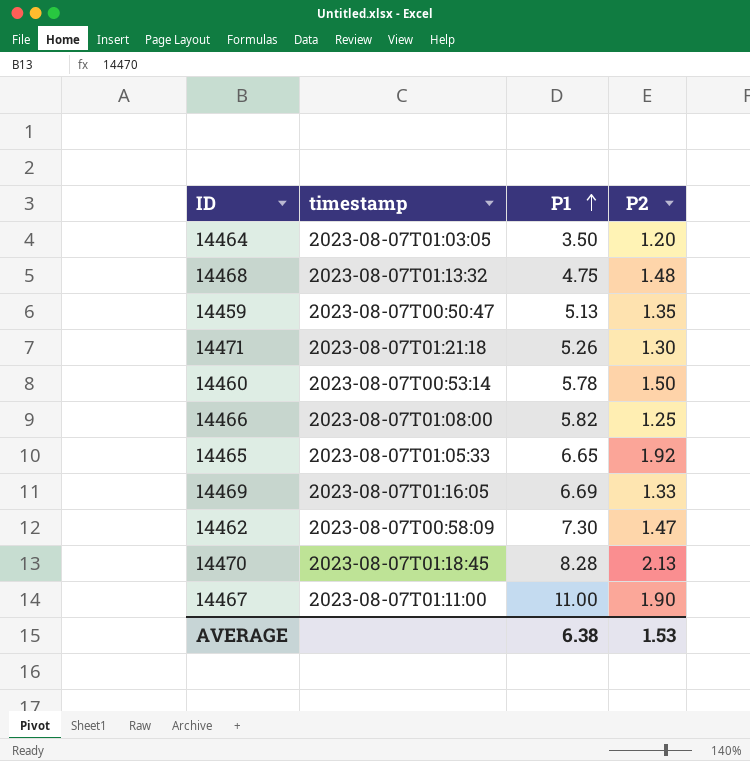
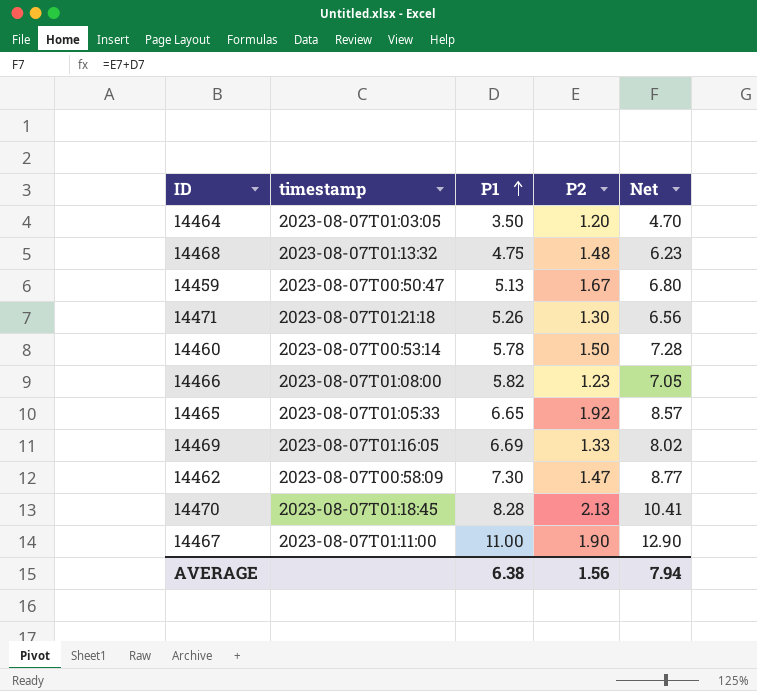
column Net | formula: none -> [P1] + [P2]
14459 | P2: 1.35 -> 1.67
14466 | P2: 1.25 -> 1.23
AVERAGE | P2: 1.53 -> 1.56

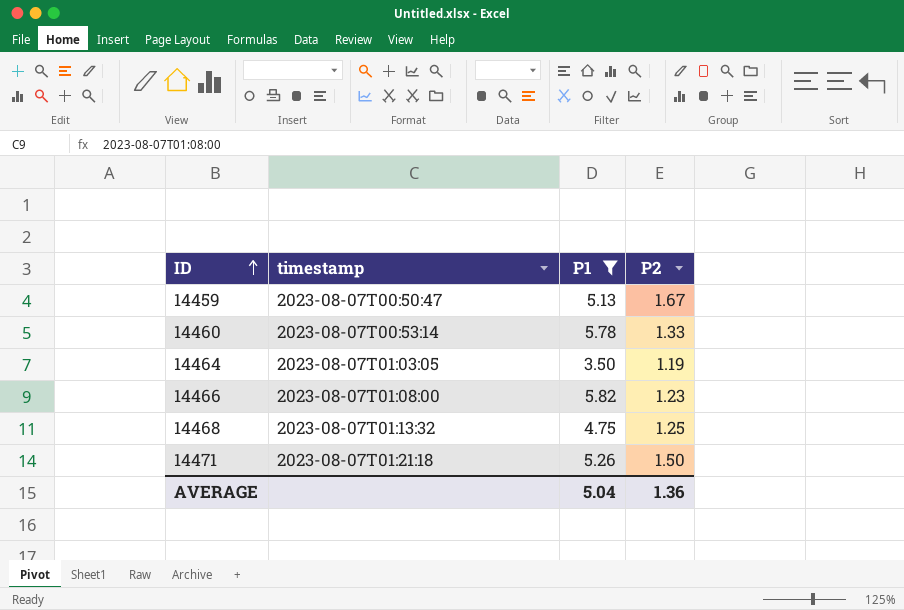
filter: none -> P1 <= 5.82
row order: P1 ascending -> ID ascending
column Net | formula: [P1] + [P2] -> none
14460 | P2: 1.50 -> 1.33
14464 | P2: 1.20 -> 1.19
14468 | P2: 1.48 -> 1.25
14471 | P2: 1.30 -> 1.50
AVERAGE | P1: 6.38 -> 5.04
AVERAGE | P2: 1.56 -> 1.36

